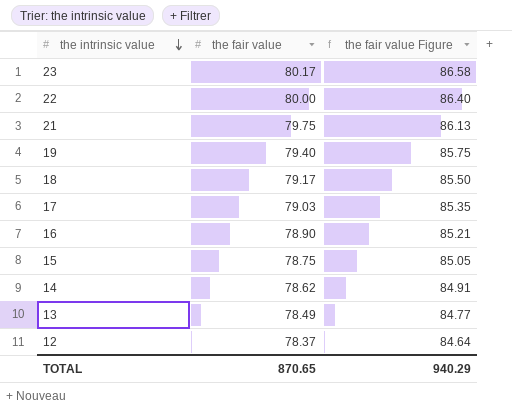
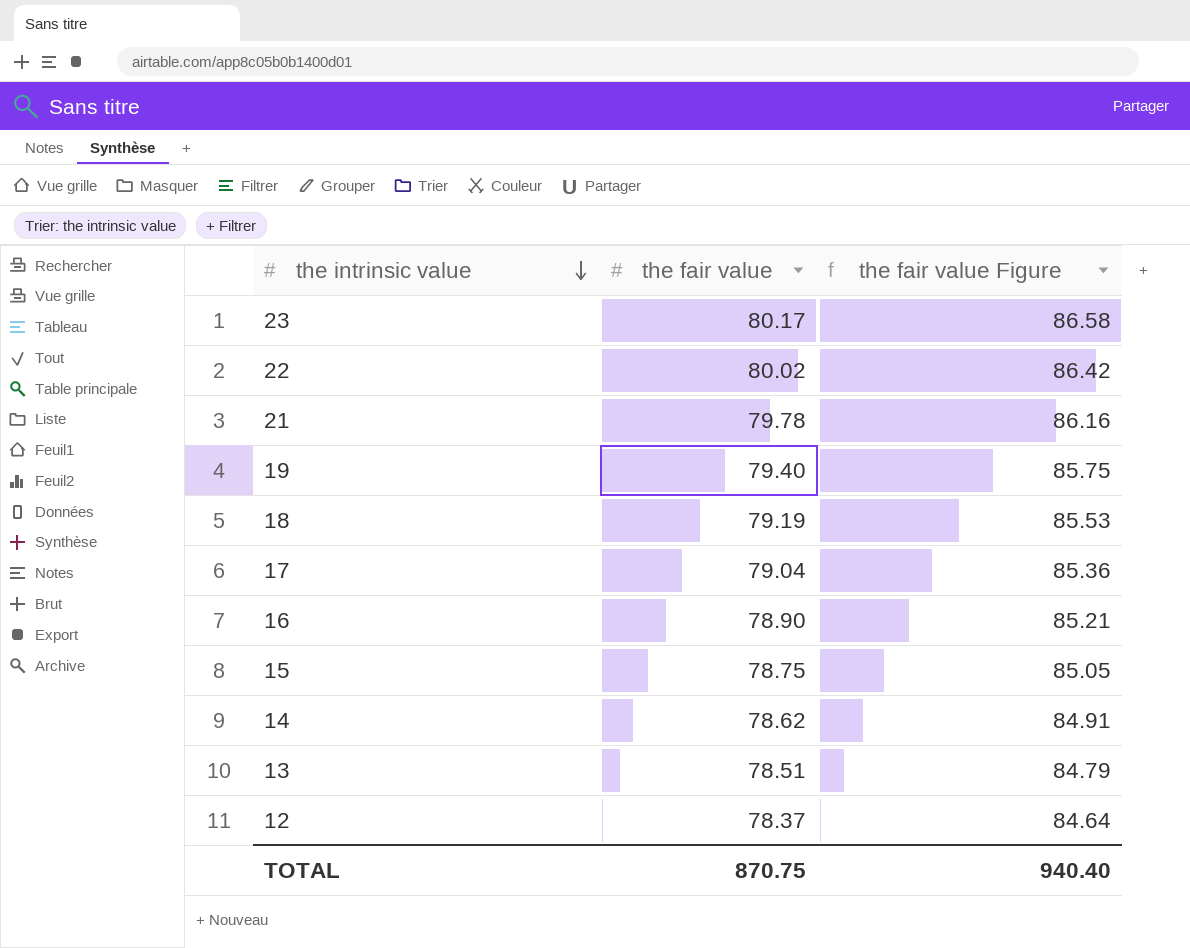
22 | the fair value: 80.00 -> 80.02
22 | the fair value Figure: 86.40 -> 86.42
21 | the fair value: 79.75 -> 79.78
21 | the fair value Figure: 86.13 -> 86.16
18 | the fair value: 79.17 -> 79.19
18 | the fair value Figure: 85.50 -> 85.53
17 | the fair value: 79.03 -> 79.04
17 | the fair value Figure: 85.35 -> 85.36
13 | the fair value: 78.49 -> 78.51
13 | the fair value Figure: 84.77 -> 84.79
TOTAL | the fair value: 870.65 -> 870.75
TOTAL | the fair value Figure: 940.29 -> 940.40

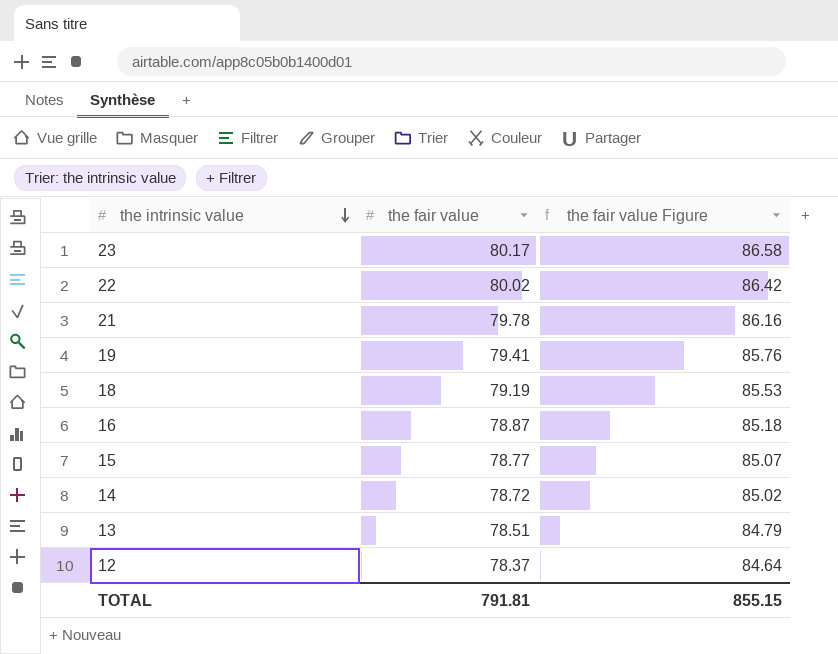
row 17: 79.04 | 85.36 -> none
19 | the fair value: 79.40 -> 79.41
19 | the fair value Figure: 85.75 -> 85.76
16 | the fair value: 78.90 -> 78.87
16 | the fair value Figure: 85.21 -> 85.18
15 | the fair value: 78.75 -> 78.77
15 | the fair value Figure: 85.05 -> 85.07
14 | the fair value: 78.62 -> 78.72
14 | the fair value Figure: 84.91 -> 85.02
TOTAL | the fair value: 870.75 -> 791.81
TOTAL | the fair value Figure: 940.40 -> 855.15

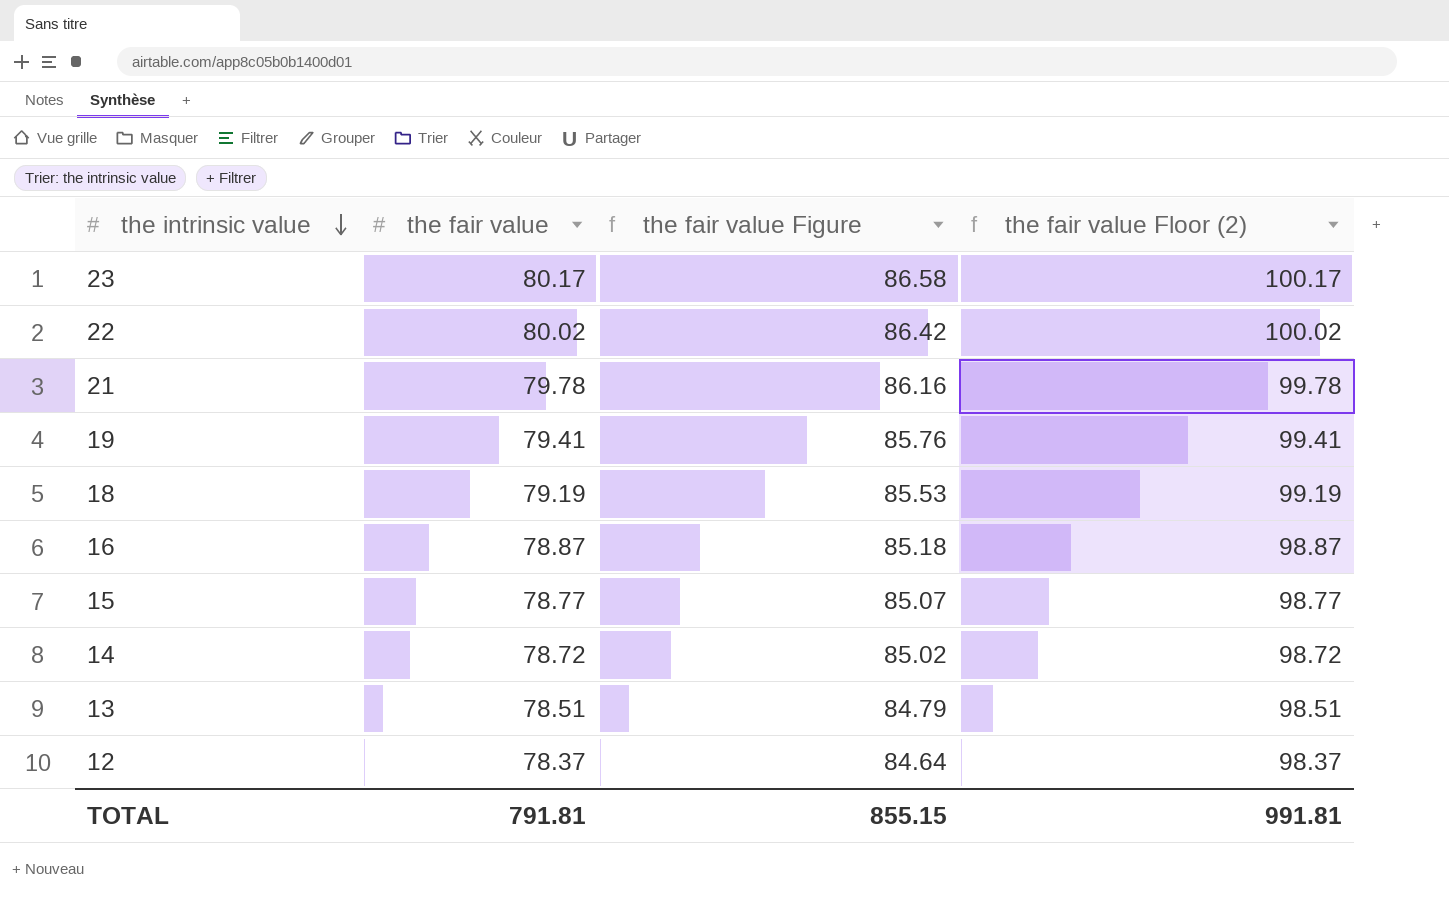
column the fair value Floor (2) | formula: none -> [the fair value] + 20

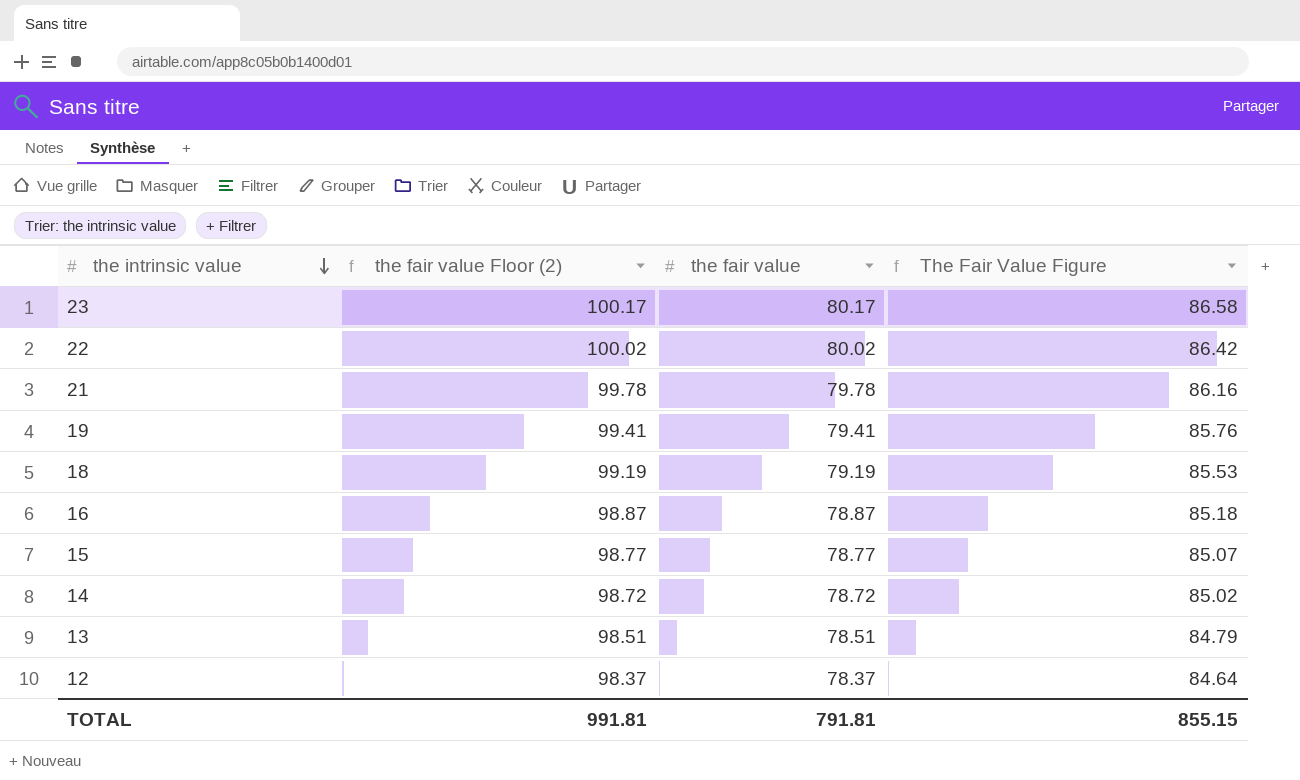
column the fair value Floor (2) | position: 4 -> 2
column name: the fair value Figure -> The Fair Value Figure

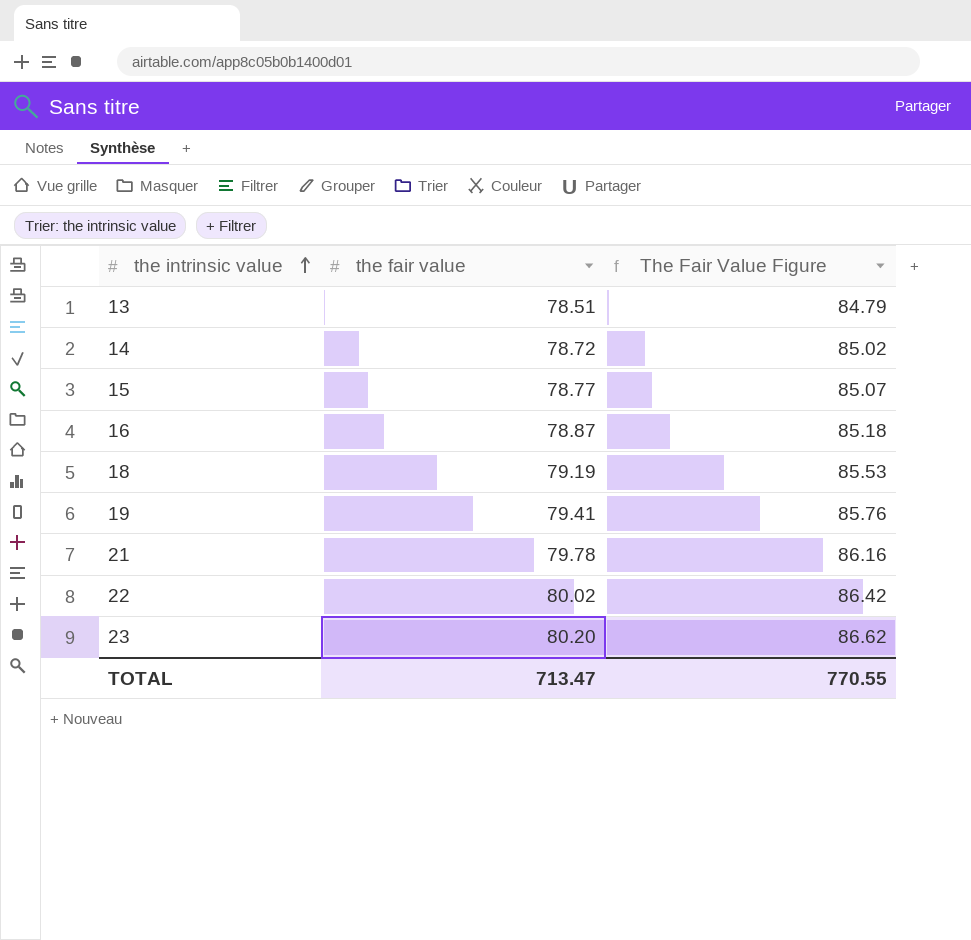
row order: the intrinsic value descending -> the intrinsic value ascending
column the fair value Floor (2) | formula: [the fair value] + 20 -> none
row 12: 98.37 | 78.37 | 84.64 -> none
23 | the fair value: 80.17 -> 80.20
23 | The Fair Value Figure: 86.58 -> 86.62
TOTAL | the fair value: 791.81 -> 713.47
TOTAL | The Fair Value Figure: 855.15 -> 770.55

